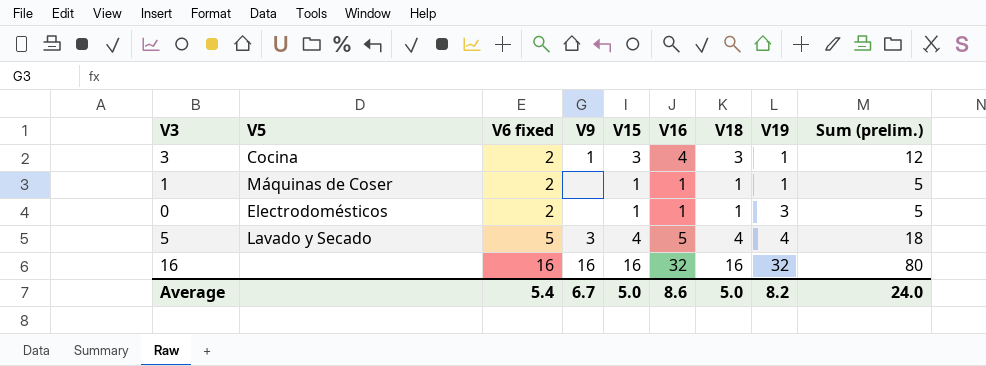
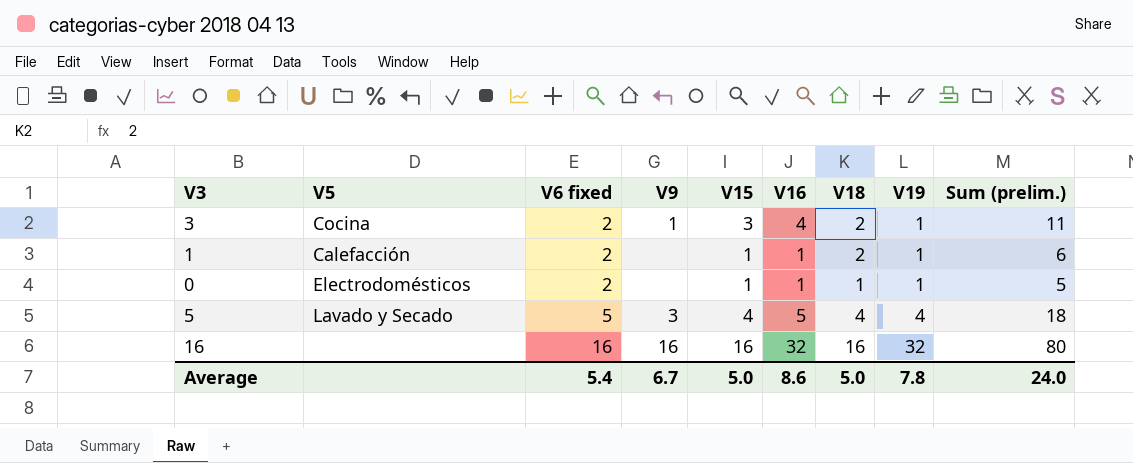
3 | V18: 3 -> 2
3 | Sum (prelim.): 12 -> 11
1 | V5: Máquinas de Coser -> Calefacción
1 | V18: 1 -> 2
1 | Sum (prelim.): 5 -> 6
0 | V19: 3 -> 1
Average | V19: 8.2 -> 7.8

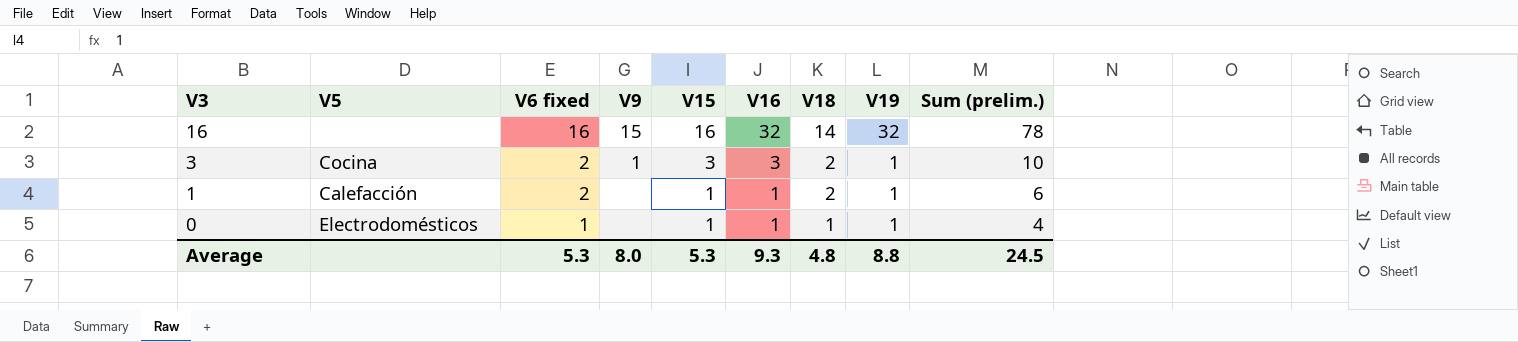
row order: V6 fixed ascending -> V3 descending
row 5: Lavado y Secado | 5 | 3 | 4 | 5 | 4 | 4 | 18 -> none
16 | V9: 16 -> 15
16 | V18: 16 -> 14
16 | Sum (prelim.): 80 -> 78
3 | V16: 4 -> 3
3 | Sum (prelim.): 11 -> 10
0 | V6 fixed: 2 -> 1
0 | Sum (prelim.): 5 -> 4
Average | V6 fixed: 5.4 -> 5.3
Average | V9: 6.7 -> 8.0
Average | V15: 5.0 -> 5.3
Average | V16: 8.6 -> 9.3
Average | V18: 5.0 -> 4.8
Average | V19: 7.8 -> 8.8
Average | Sum (prelim.): 24.0 -> 24.5

